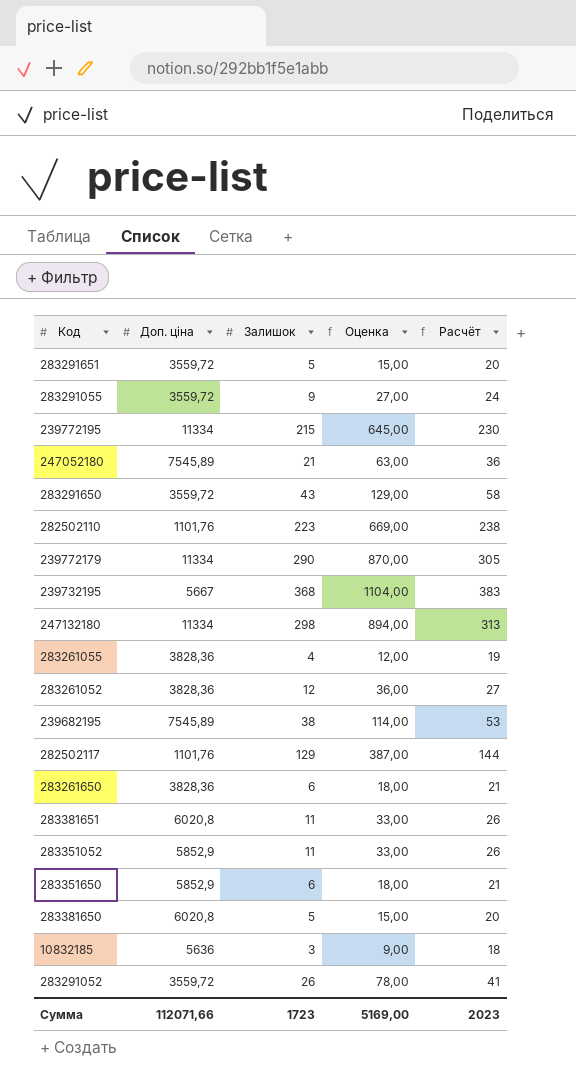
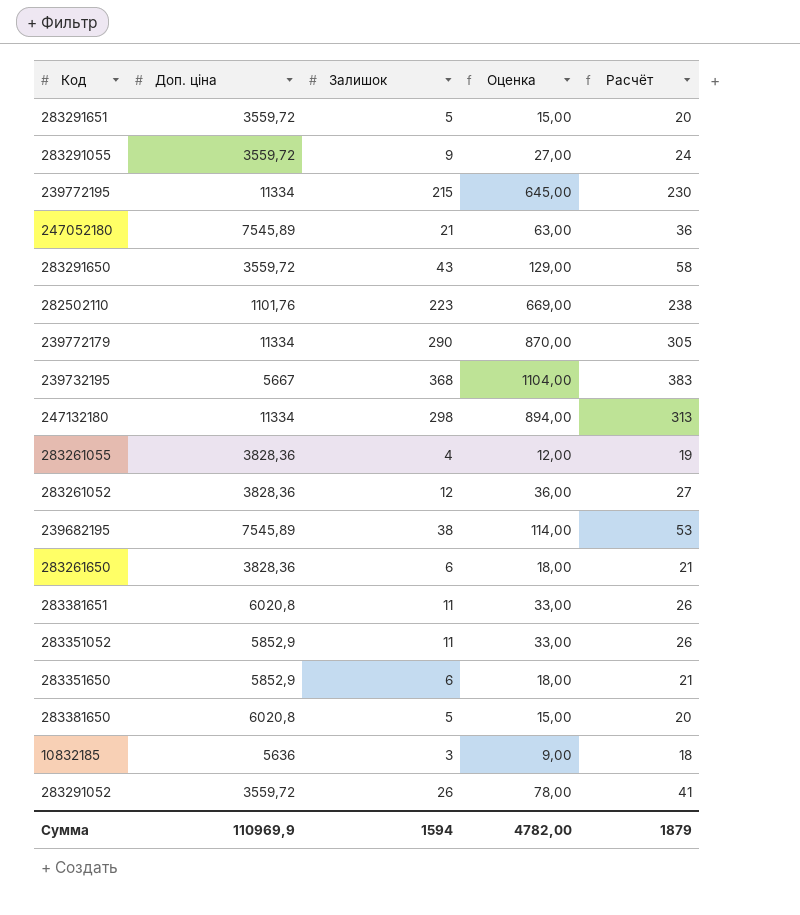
row 282502117: 1101,76 | 129 | 387,00 | 144 -> none
Сумма | Доп. ціна: 112071,66 -> 110969,9
Сумма | Залишок: 1723 -> 1594
Сумма | Оценка: 5169,00 -> 4782,00
Сумма | Расчёт: 2023 -> 1879

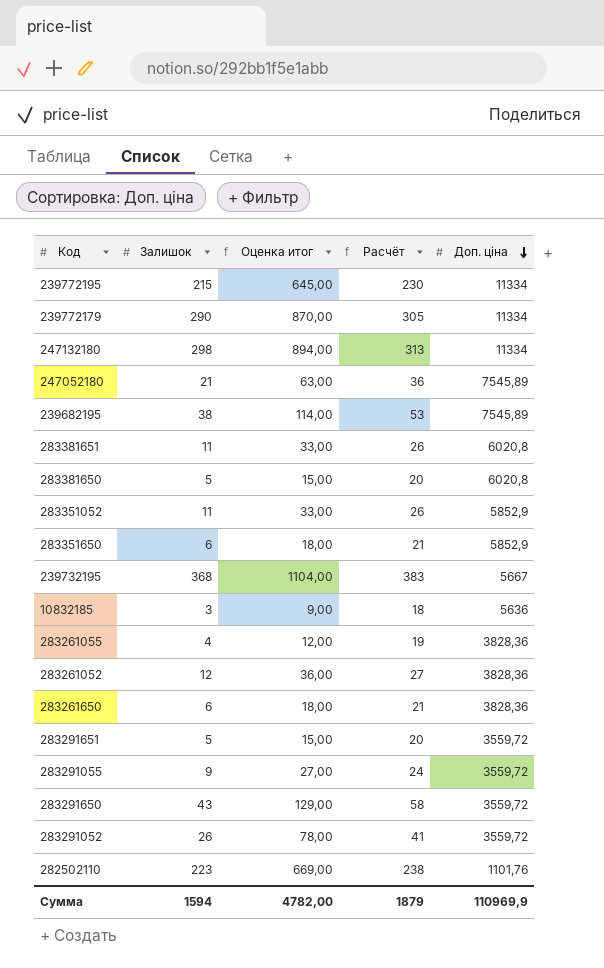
row order: none -> Доп. ціна descending
column name: Оценка -> Оценка итог
column Доп. ціна | position: 2 -> 5

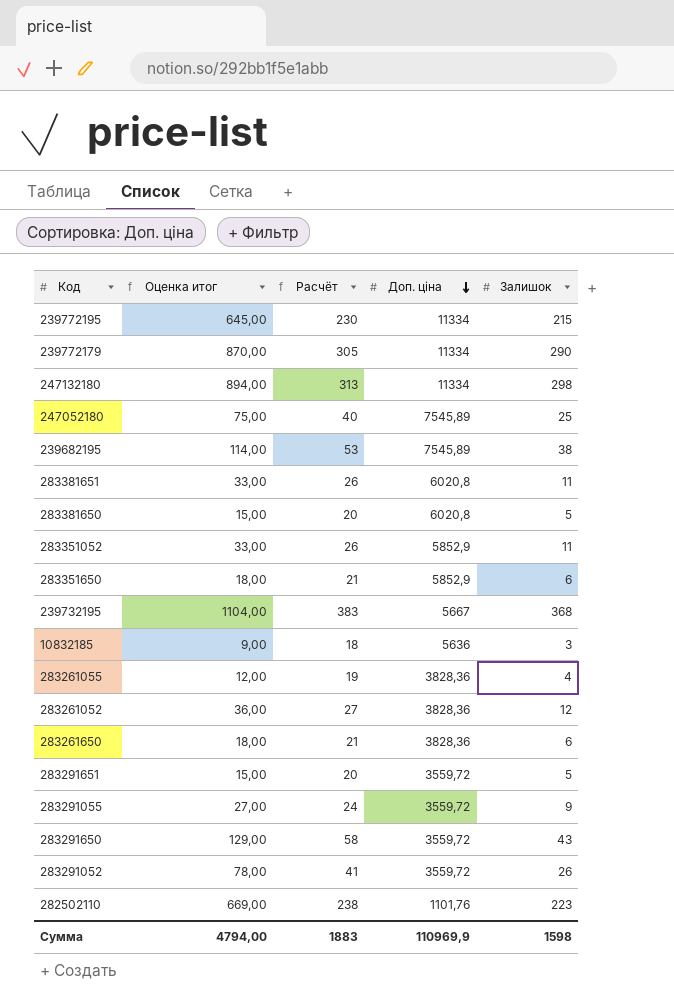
column Залишок | position: 2 -> 5
247052180 | Оценка итог: 63,00 -> 75,00
247052180 | Расчёт: 36 -> 40
247052180 | Залишок: 21 -> 25
Сумма | Оценка итог: 4782,00 -> 4794,00
Сумма | Расчёт: 1879 -> 1883
Сумма | Залишок: 1594 -> 1598

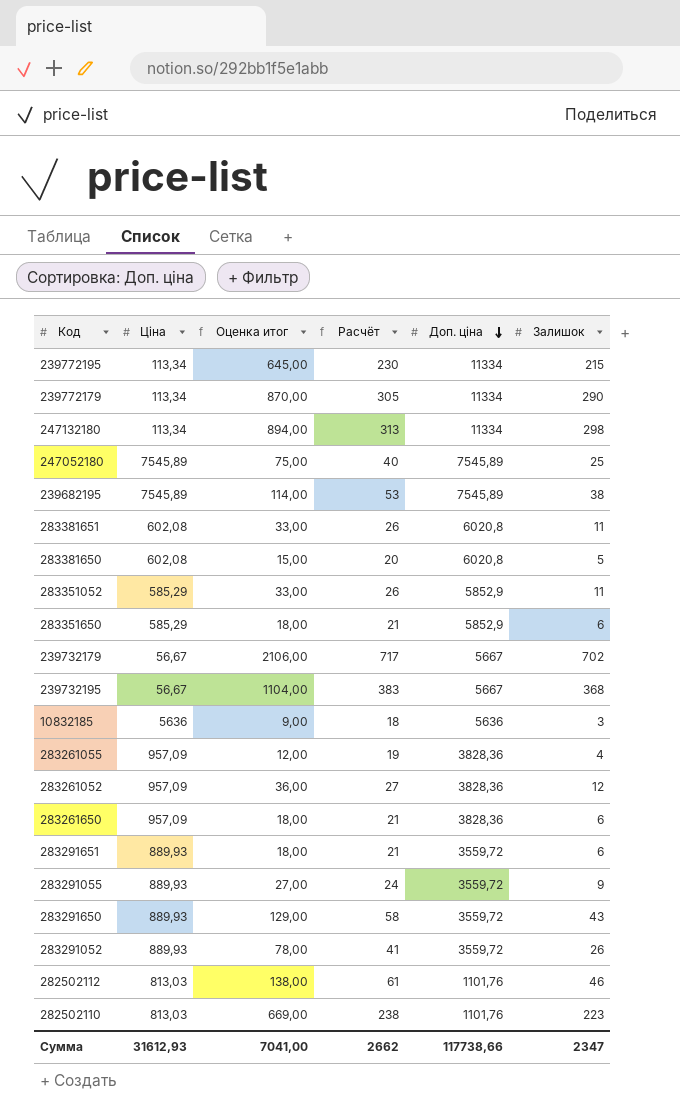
column Ціна | position: none -> 2
row 239732179: none -> 56,67 | 2106,00 | 717 | 5667 | 702
283291651 | Оценка итог: 15,00 -> 18,00
283291651 | Расчёт: 20 -> 21
283291651 | Залишок: 5 -> 6
row 282502112: none -> 813,03 | 138,00 | 61 | 1101,76 | 46
Сумма | Оценка итог: 4794,00 -> 7041,00
Сумма | Расчёт: 1883 -> 2662
Сумма | Доп. ціна: 110969,9 -> 117738,66
Сумма | Залишок: 1598 -> 2347

